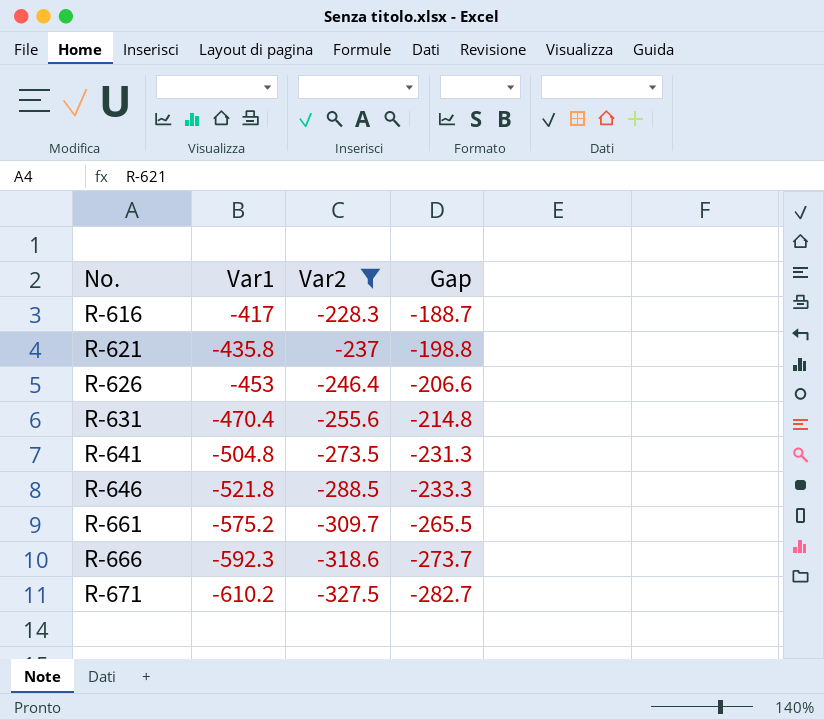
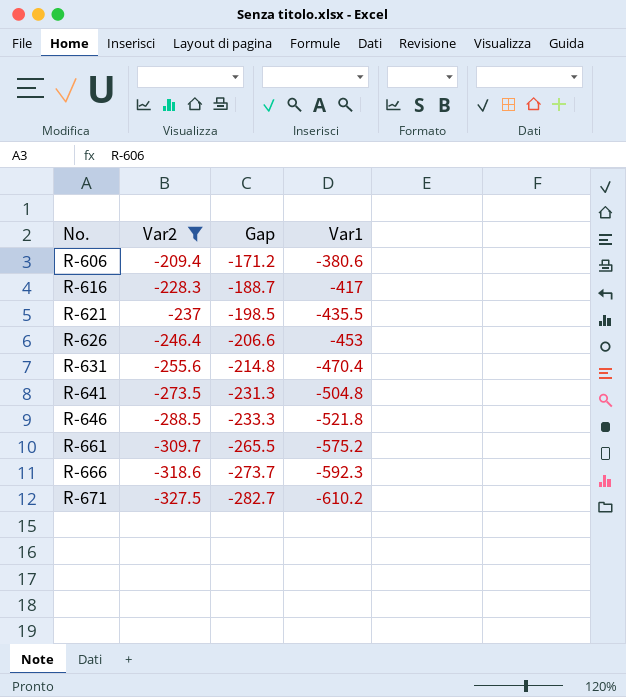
column Var1 | position: 2 -> 4
row R-606: none -> -209.4 | -171.2 | -380.6
R-621 | Gap: -198.8 -> -198.5
R-621 | Var1: -435.8 -> -435.5

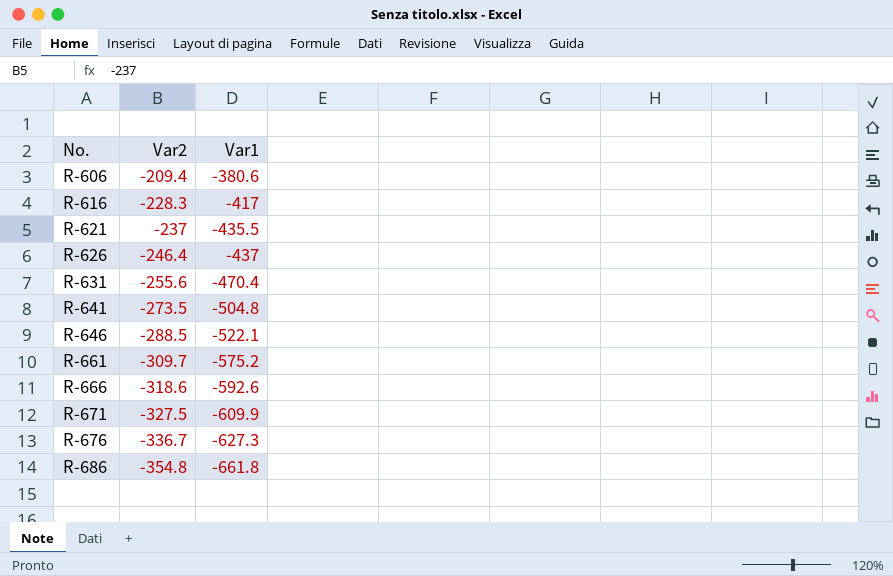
filter: Var2 >= -327.5 -> none
column Gap | formula: [Var1] - [Var2] -> none
R-626 | Var1: -453 -> -437
R-646 | Var1: -521.8 -> -522.1
R-666 | Var1: -592.3 -> -592.6
R-671 | Var1: -610.2 -> -609.9

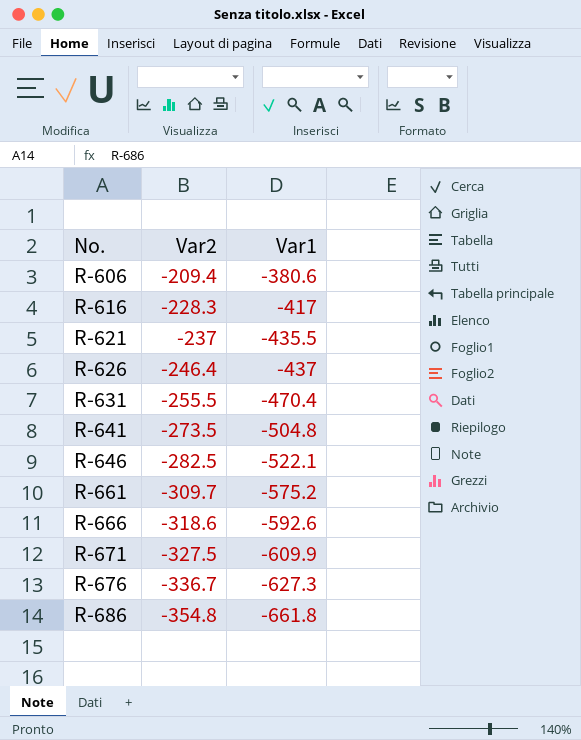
R-631 | Var2: -255.6 -> -255.5
R-646 | Var2: -288.5 -> -282.5

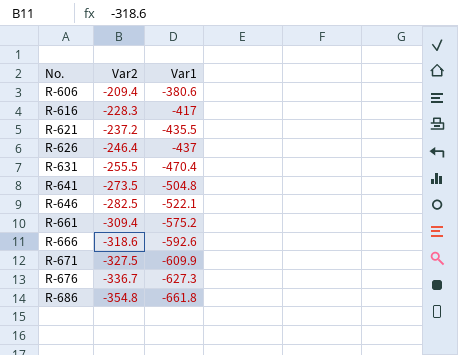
R-621 | Var2: -237 -> -237.2
R-661 | Var2: -309.7 -> -309.4

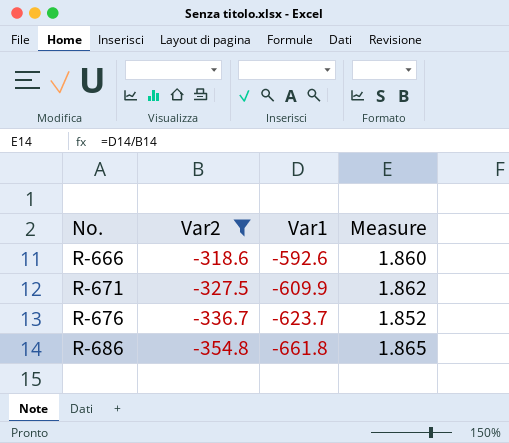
filter: none -> Var2 <= -318.6
column Measure | formula: none -> [Var1] / [Var2]
R-676 | Var1: -627.3 -> -623.7

